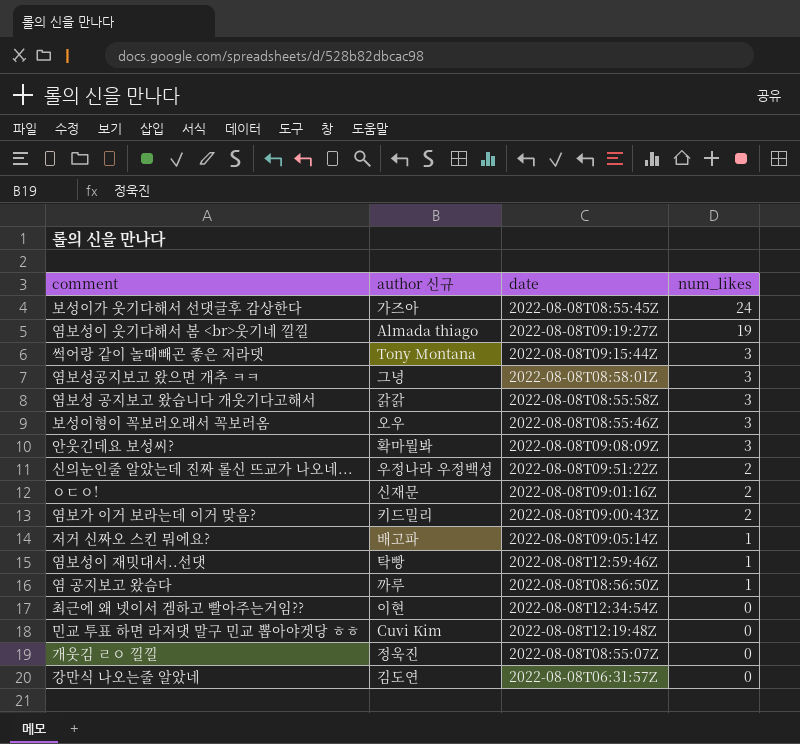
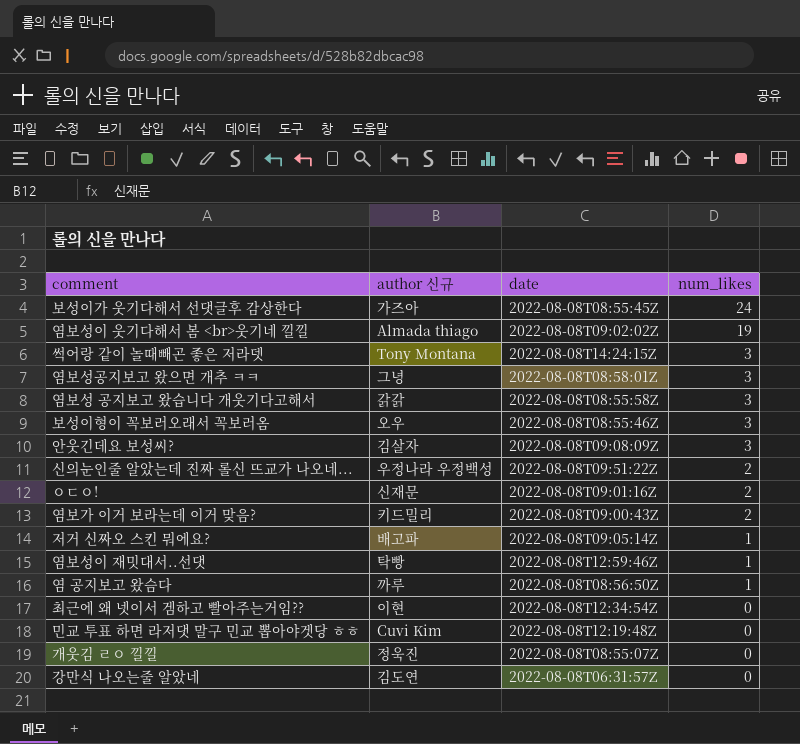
염보성이 웃기다해서 봄 <br>웃기네 낄낄 | date: 2022-08-08T09:19:27Z -> 2022-08-08T09:02:02Z
썩어랑 같이 놀때빼곤 좋은 저라뎃 | date: 2022-08-08T09:15:44Z -> 2022-08-08T14:24:15Z
안웃긴데요 보성씨? | author 신규: 확마뭘봐 -> 김살자

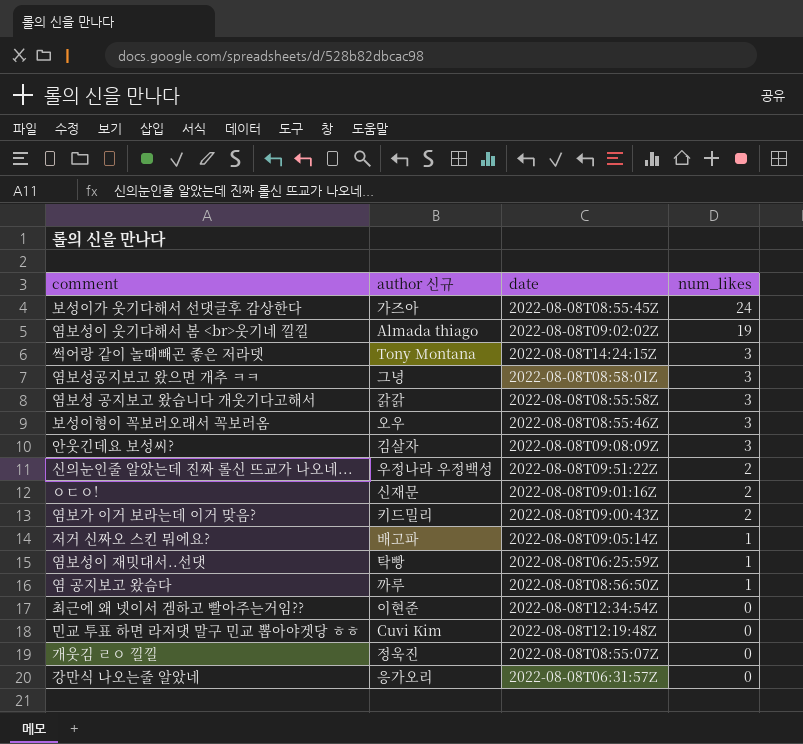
염보성이 재밋대서..선댓 | date: 2022-08-08T12:59:46Z -> 2022-08-08T06:25:59Z
최근에 왜 넷이서 겜하고 빨아주는거임?? | author 신규: 이현 -> 이현준
강만식 나오는줄 알았네 | author 신규: 김도연 -> 응가오리

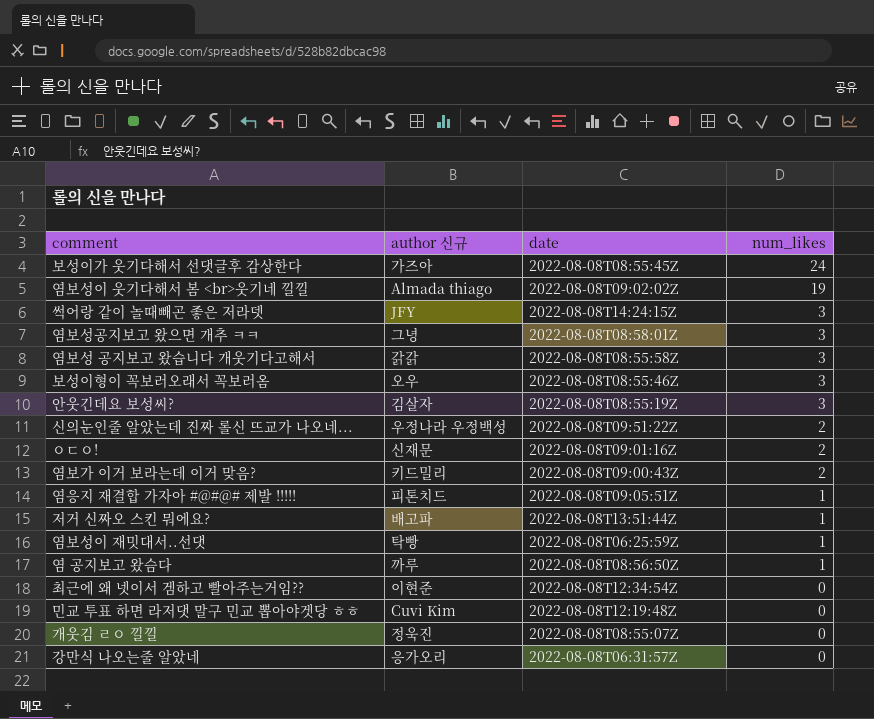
썩어랑 같이 놀때빼곤 좋은 저라뎃 | author 신규: Tony Montana -> JFY
안웃긴데요 보성씨? | date: 2022-08-08T09:08:09Z -> 2022-08-08T08:55:19Z
row 염응지 재결합 가자아 #@#@# 제발 !!!!!: none -> 피톤치드 | 2022-08-08T09:05:51Z | 1
저거 신짜오 스킨 뭐에요? | date: 2022-08-08T09:05:14Z -> 2022-08-08T13:51:44Z

